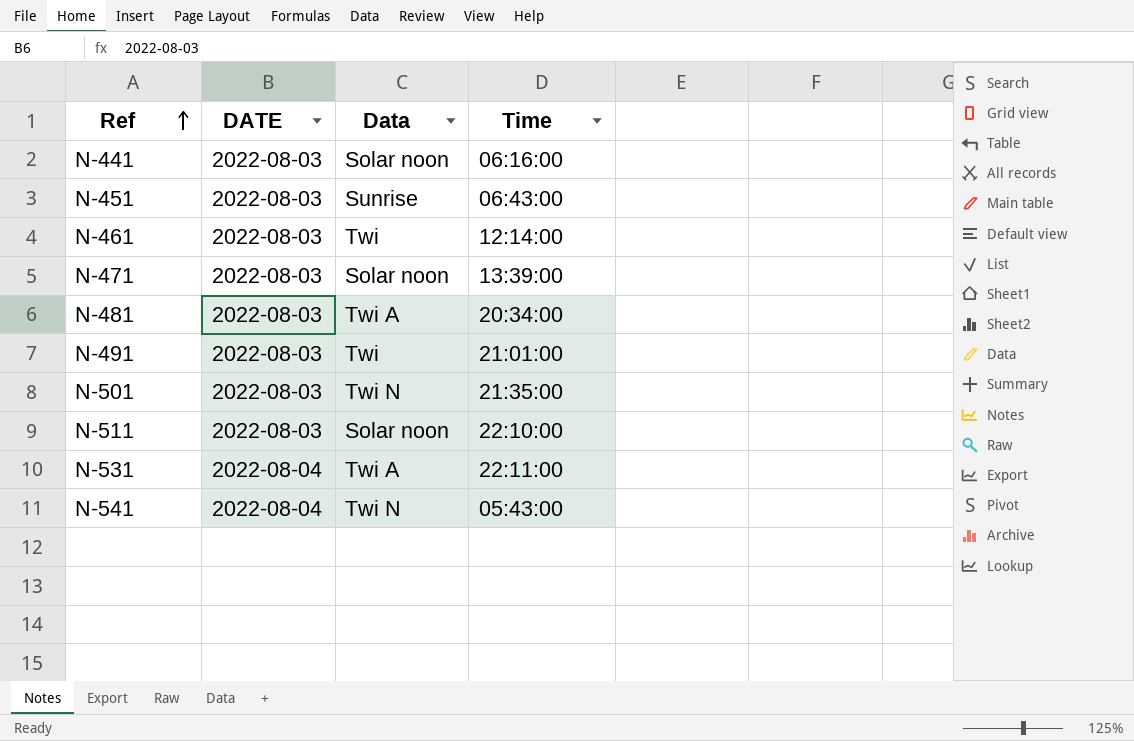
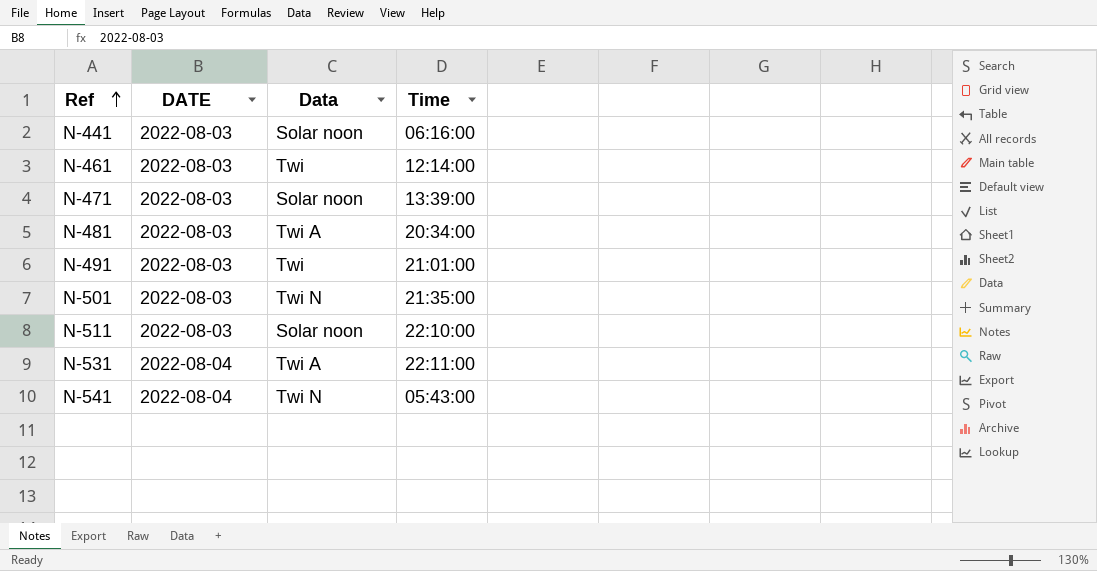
row N-451: 2022-08-03 | Sunrise | 06:43:00 -> none

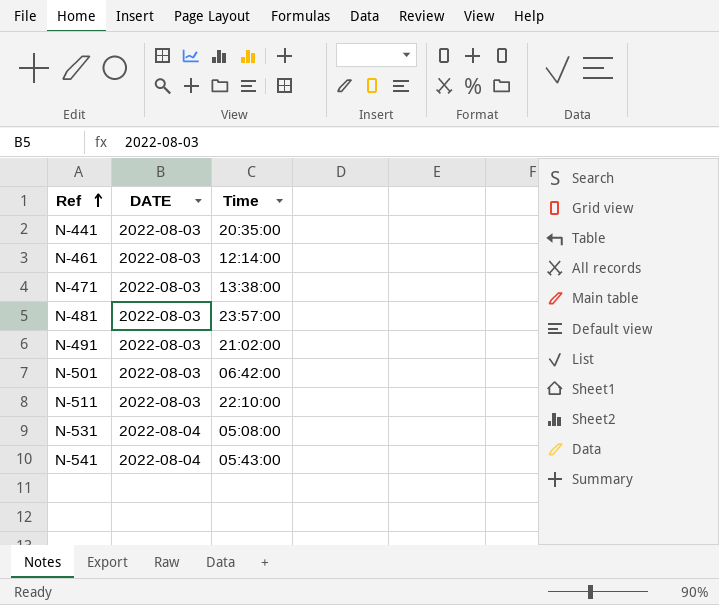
column Data | position: 3 -> none
N-441 | Time: 06:16:00 -> 20:35:00
N-471 | Time: 13:39:00 -> 13:38:00
N-481 | Time: 20:34:00 -> 23:57:00
N-491 | Time: 21:01:00 -> 21:02:00
N-501 | Time: 21:35:00 -> 06:42:00
N-531 | Time: 22:11:00 -> 05:08:00

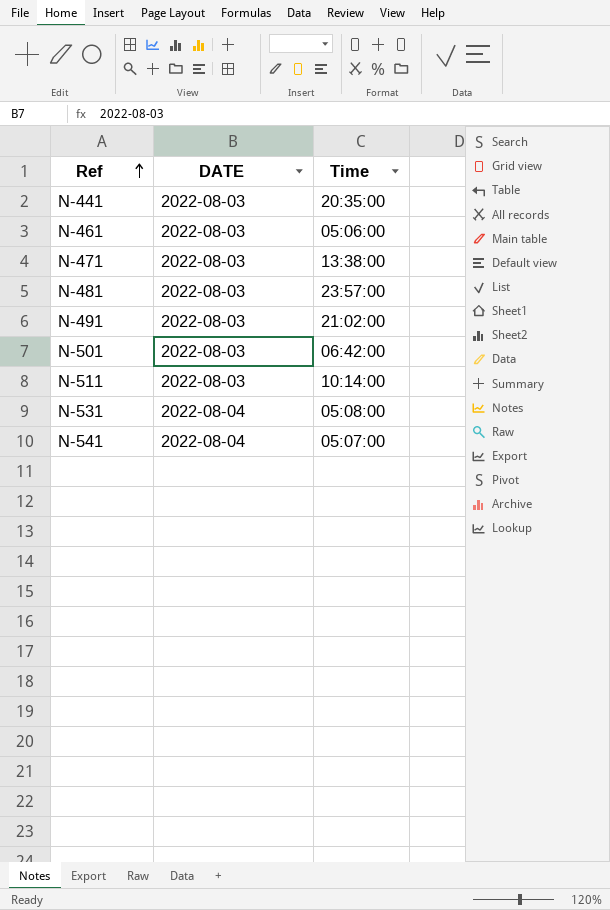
N-461 | Time: 12:14:00 -> 05:06:00
N-511 | Time: 22:10:00 -> 10:14:00
N-541 | Time: 05:43:00 -> 05:07:00

